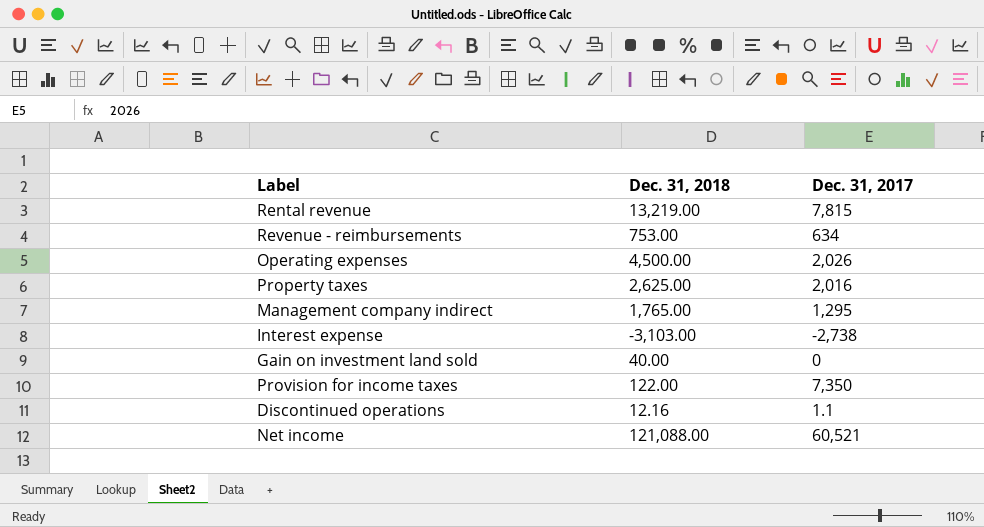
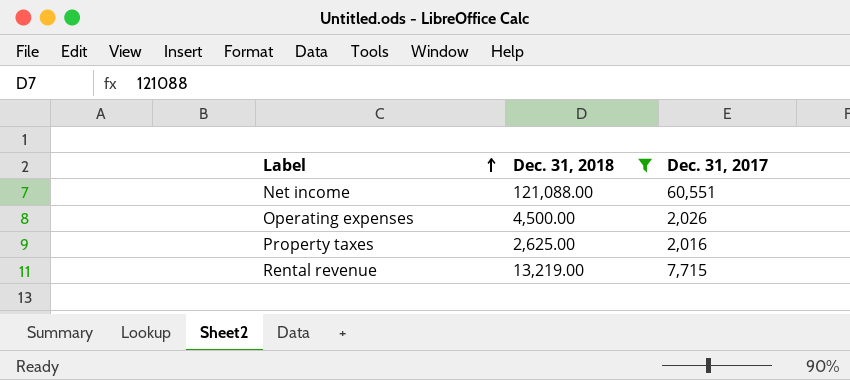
filter: none -> Dec. 31, 2018 >= 2,625.00
row order: none -> Label ascending
Net income | Dec. 31, 2017: 60,521 -> 60,551
Rental revenue | Dec. 31, 2017: 7,815 -> 7,715

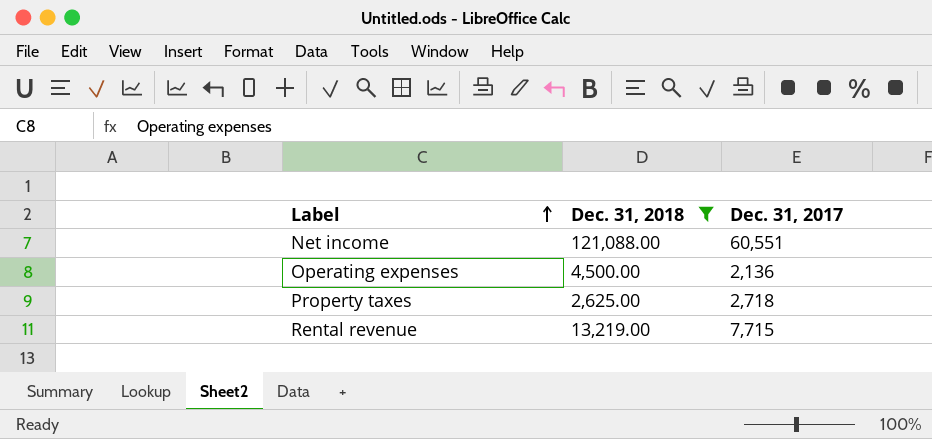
Operating expenses | Dec. 31, 2017: 2,026 -> 2,136
Property taxes | Dec. 31, 2017: 2,016 -> 2,718

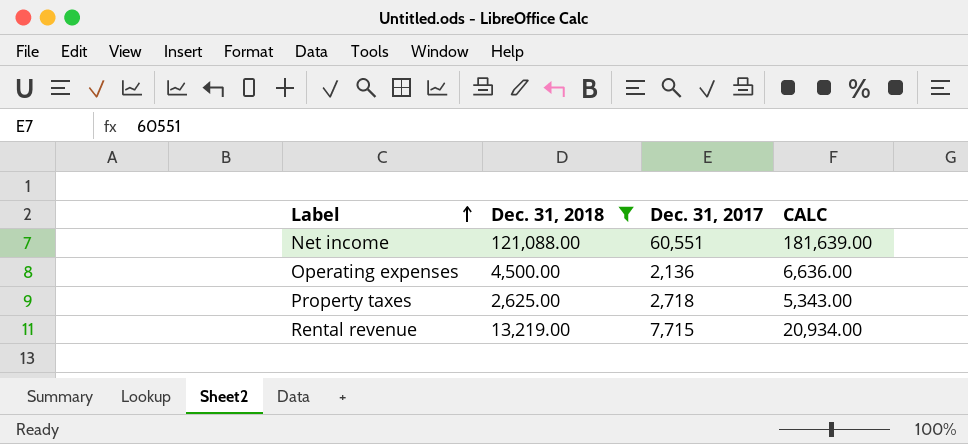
column CALC | formula: none -> [Dec. 31, 2018] + [Dec. 31, 2017]

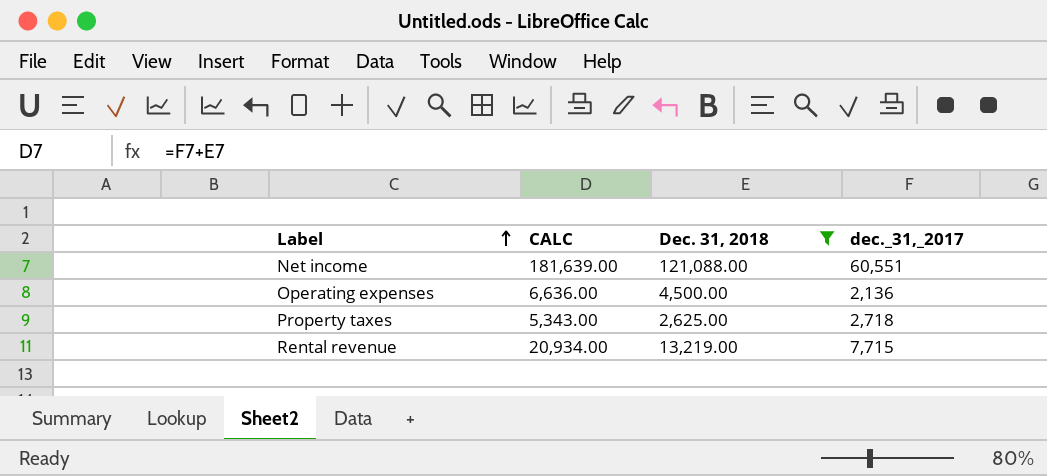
column CALC | position: 4 -> 2
column name: Dec. 31, 2017 -> dec._31,_2017

